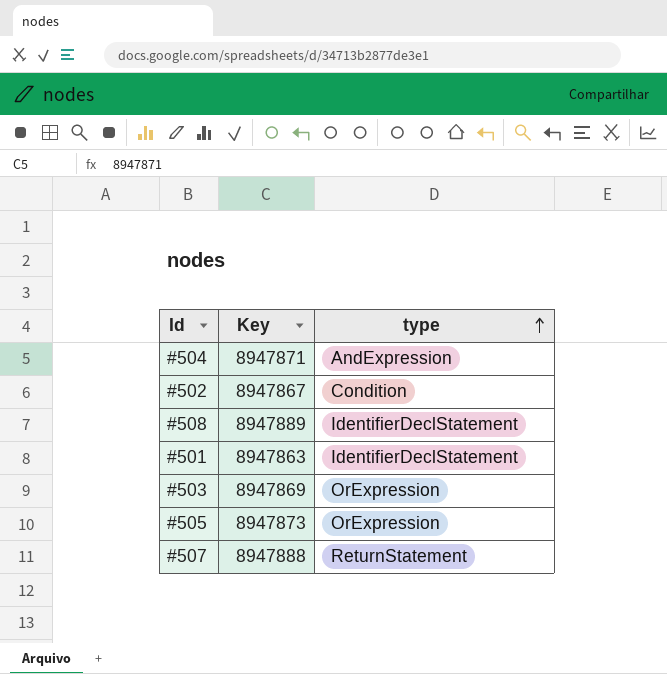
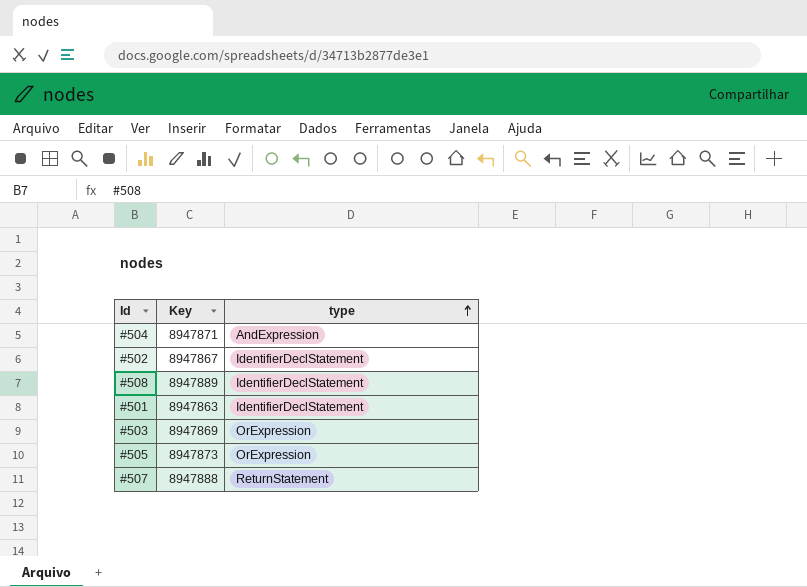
#502 | type: Condition -> IdentifierDeclStatement

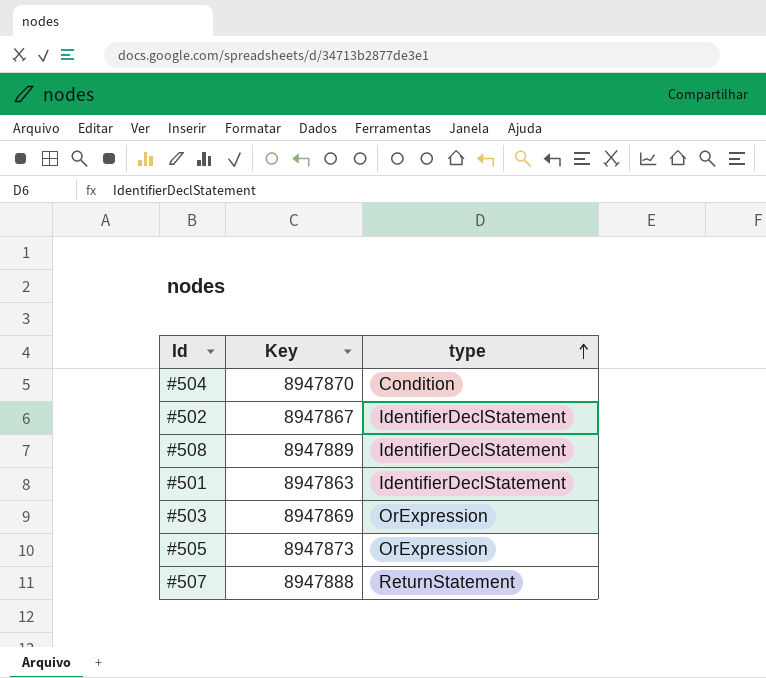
#504 | Key: 8947871 -> 8947870
#504 | type: AndExpression -> Condition

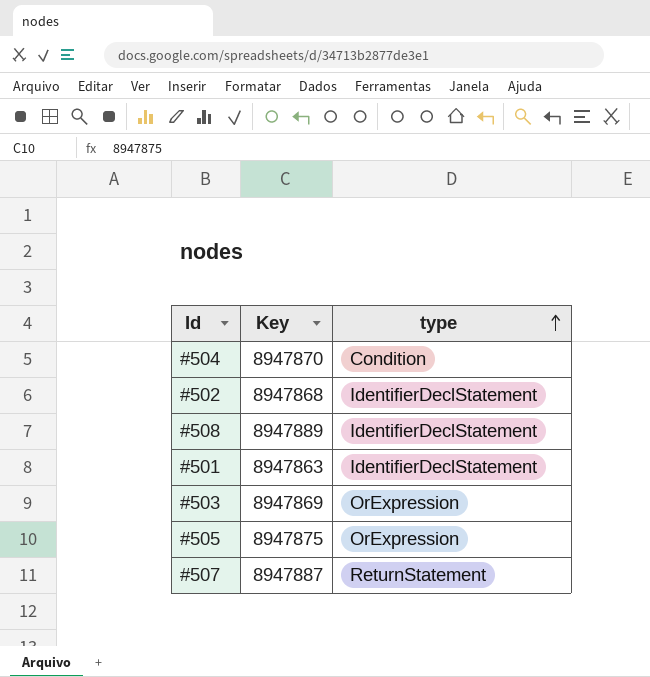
#502 | Key: 8947867 -> 8947868
#505 | Key: 8947873 -> 8947875
#507 | Key: 8947888 -> 8947887

